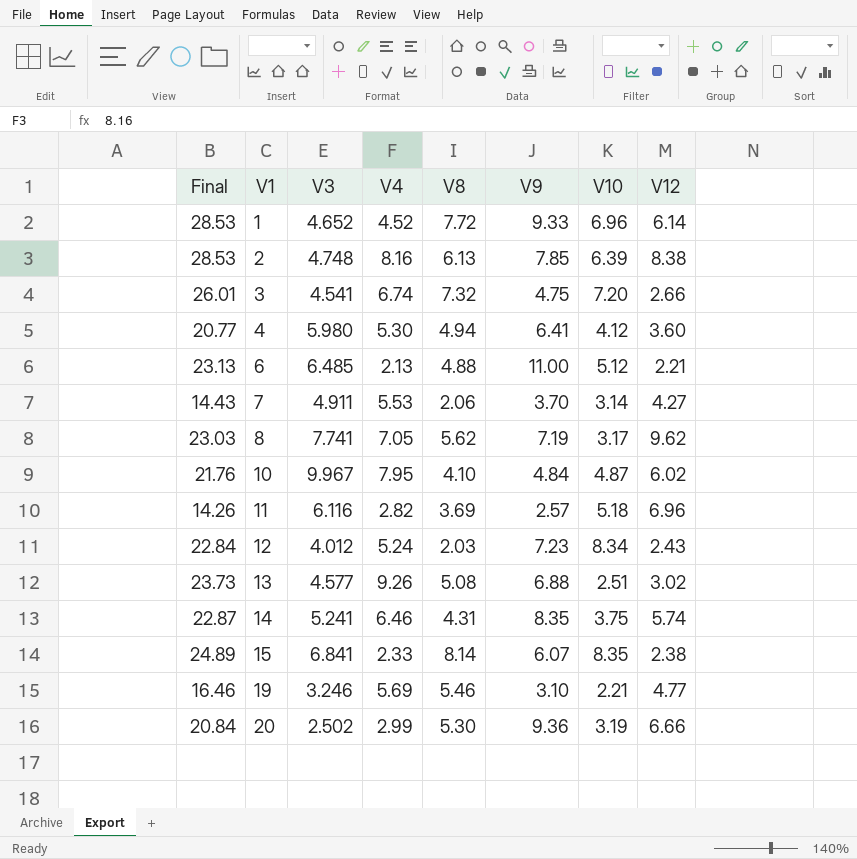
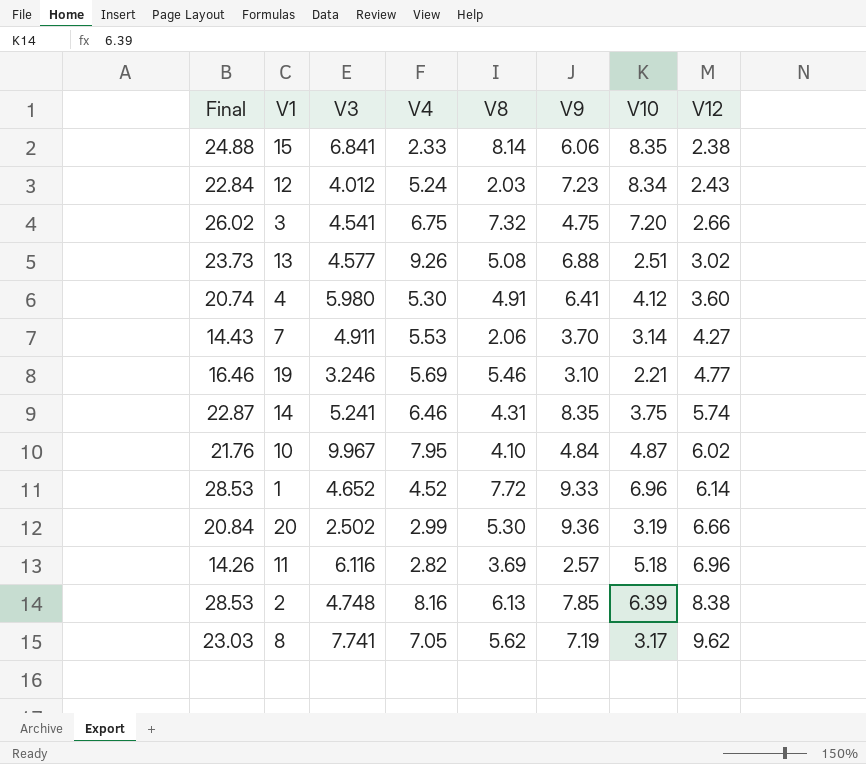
row order: V1 ascending -> V12 ascending
row 6: 23.13 | 6.485 | 2.13 | 4.88 | 11.00 | 5.12 | 2.21 -> none
15 | Final: 24.89 -> 24.88
15 | V9: 6.07 -> 6.06
3 | Final: 26.01 -> 26.02
3 | V4: 6.74 -> 6.75
4 | Final: 20.77 -> 20.74
4 | V8: 4.94 -> 4.91

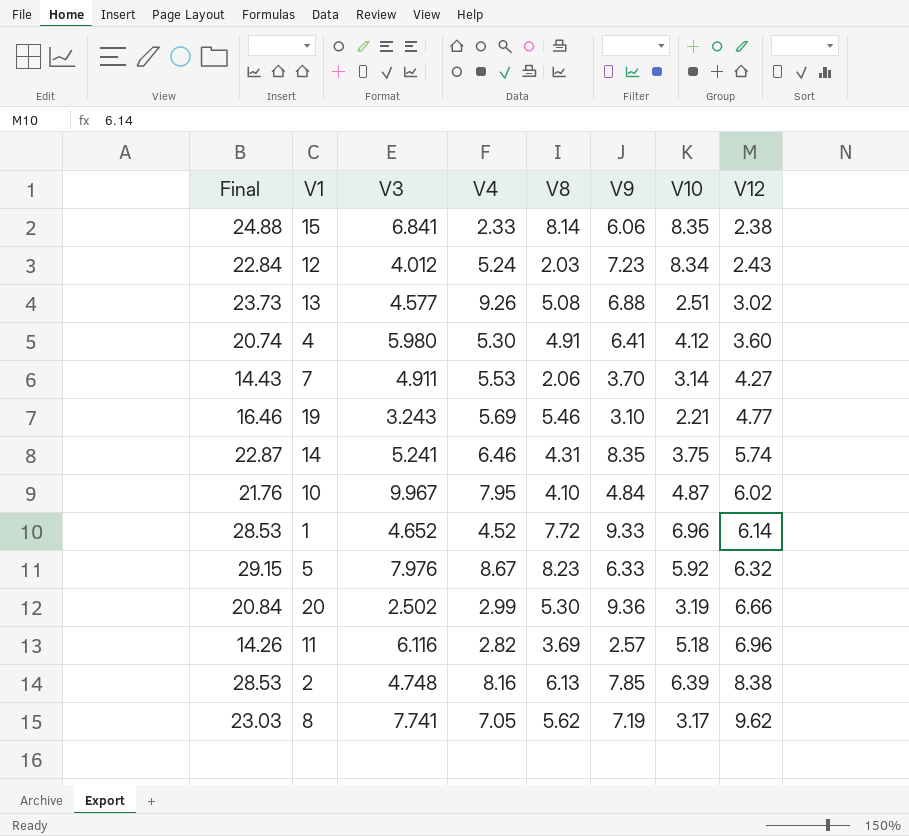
row 3: 26.02 | 4.541 | 6.75 | 7.32 | 4.75 | 7.20 | 2.66 -> none
19 | V3: 3.246 -> 3.243
row 5: none -> 29.15 | 7.976 | 8.67 | 8.23 | 6.33 | 5.92 | 6.32

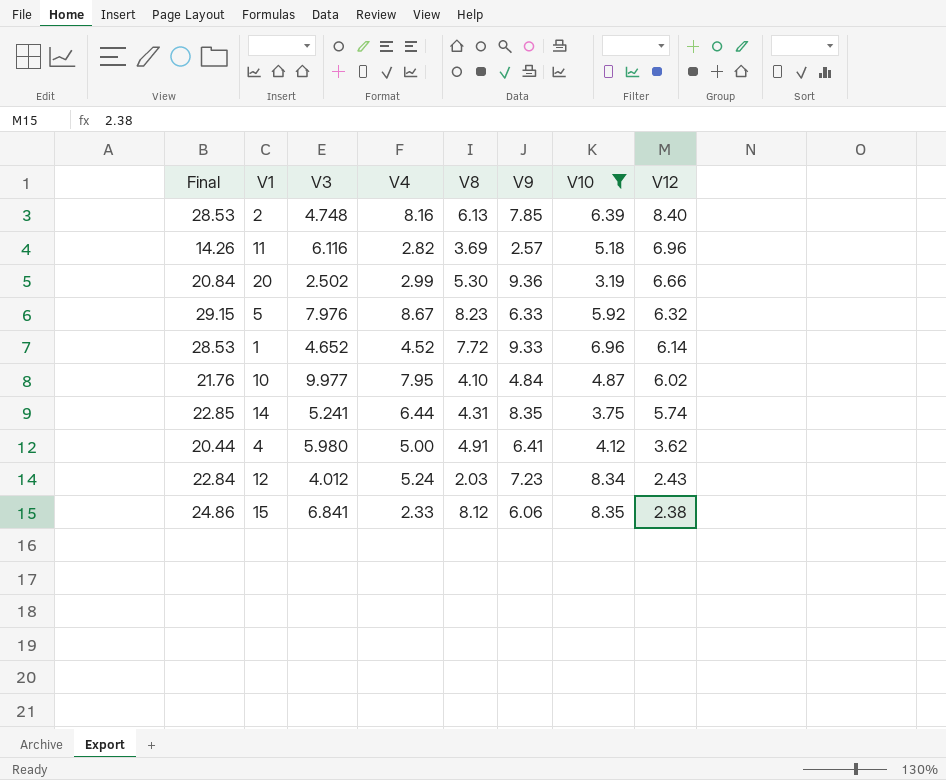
filter: none -> V10 >= 3.19
row order: V12 ascending -> V12 descending
2 | V12: 8.38 -> 8.40
10 | V3: 9.967 -> 9.977
14 | Final: 22.87 -> 22.85
14 | V4: 6.46 -> 6.44
4 | Final: 20.74 -> 20.44
4 | V4: 5.30 -> 5.00
4 | V12: 3.60 -> 3.62
15 | Final: 24.88 -> 24.86
15 | V8: 8.14 -> 8.12

